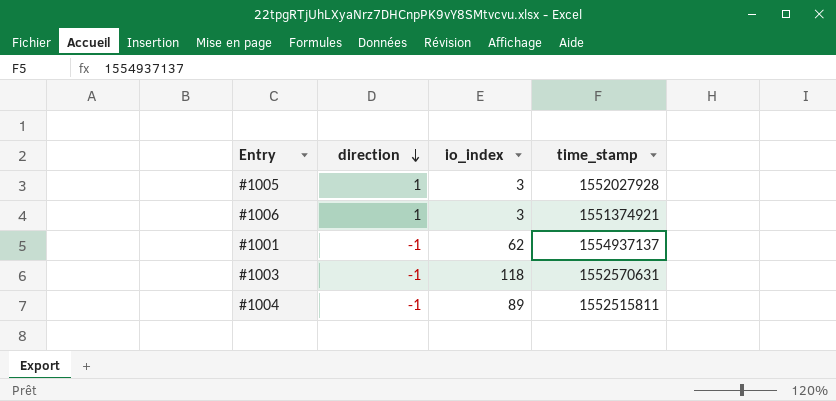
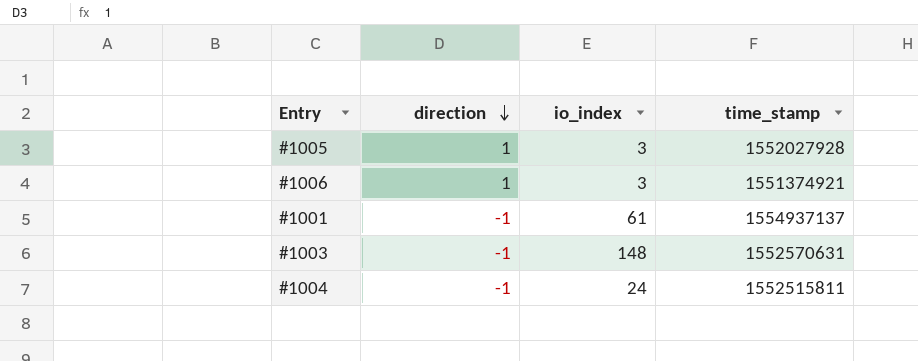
#1001 | io_index: 62 -> 61
#1003 | io_index: 118 -> 148
#1004 | io_index: 89 -> 24

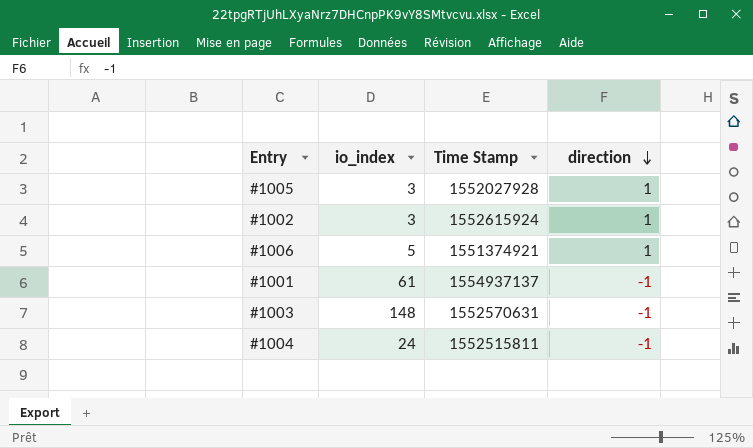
column name: time_stamp -> Time Stamp
column direction | position: 2 -> 4
row #1002: none -> 3 | 1552615924 | 1
#1006 | io_index: 3 -> 5

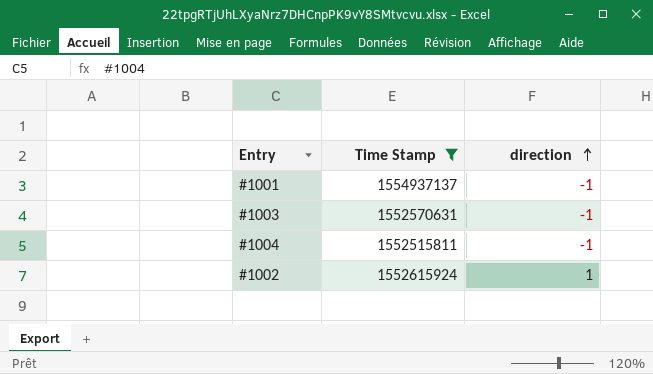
filter: none -> Time Stamp >= 1552515811
row order: direction descending -> direction ascending
column io_index | position: 2 -> none

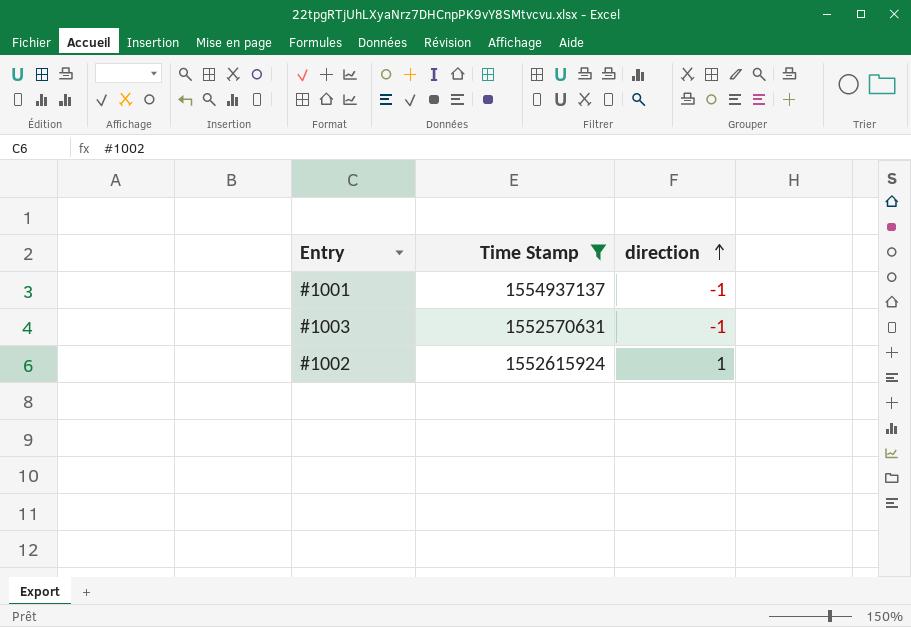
row #1004: 1552515811 | -1 -> none

